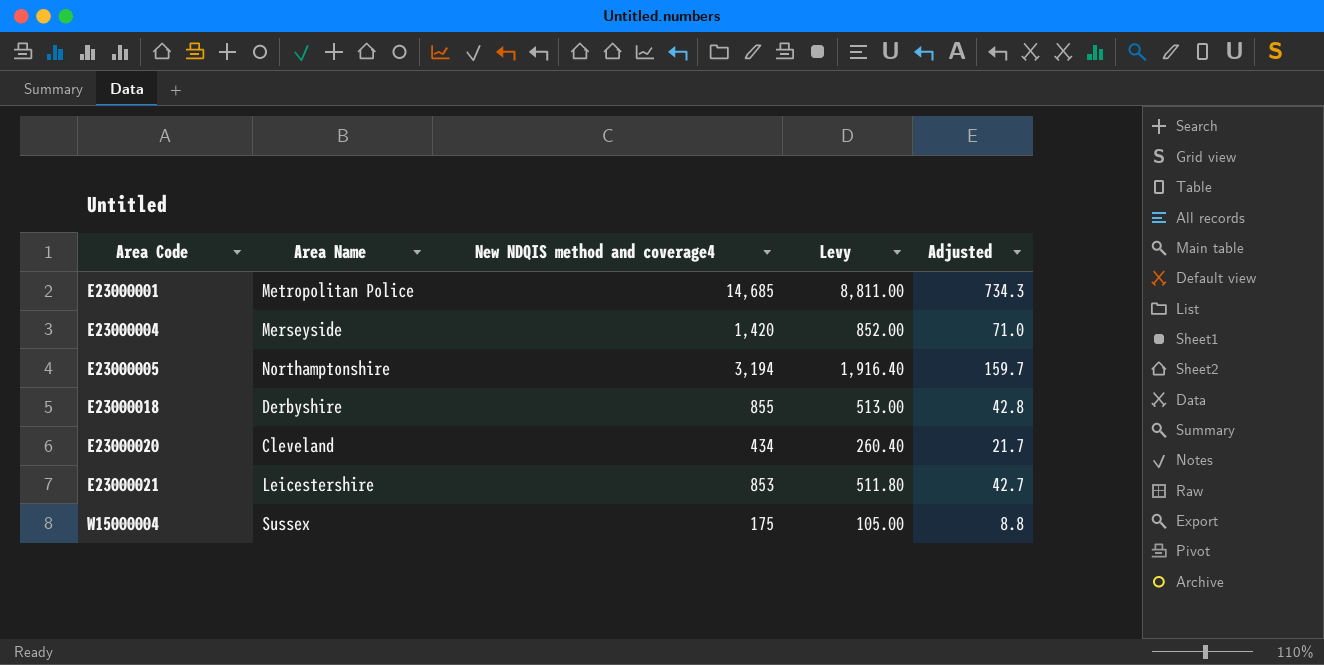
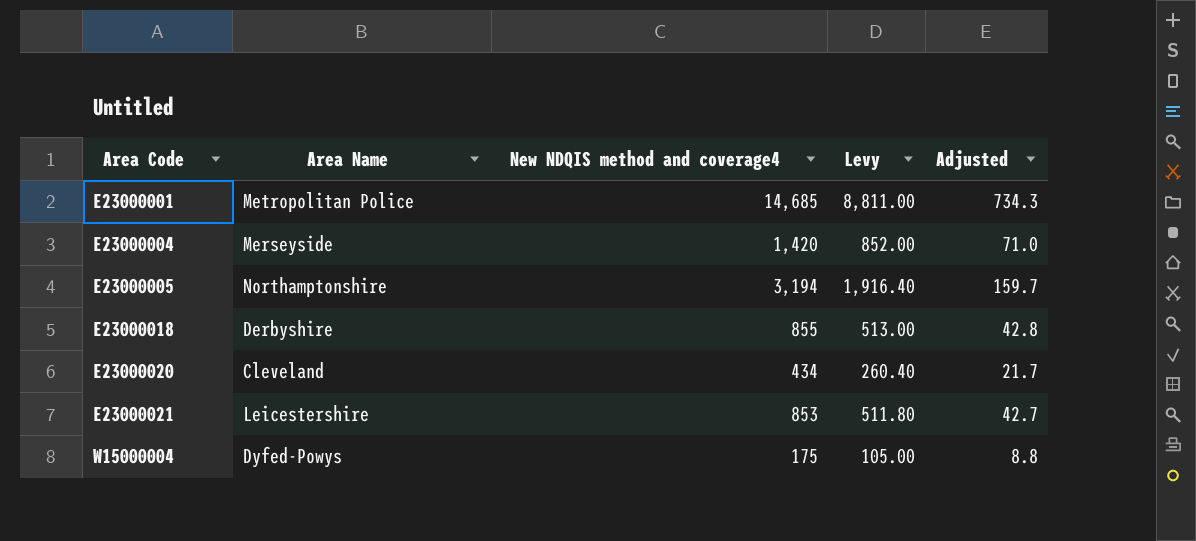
W15000004 | Area Name: Sussex -> Dyfed-Powys

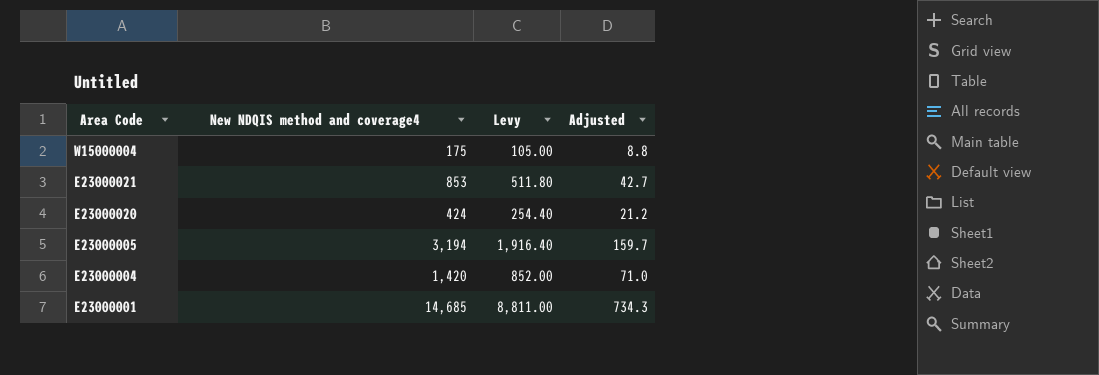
row order: Area Code ascending -> Area Code descending
column Area Name | position: 2 -> none
row E23000018: Derbyshire | 855 | 513.00 | 42.8 -> none
E23000020 | New NDQIS method and coverage4: 434 -> 424
E23000020 | Levy: 260.40 -> 254.40
E23000020 | Adjusted: 21.7 -> 21.2

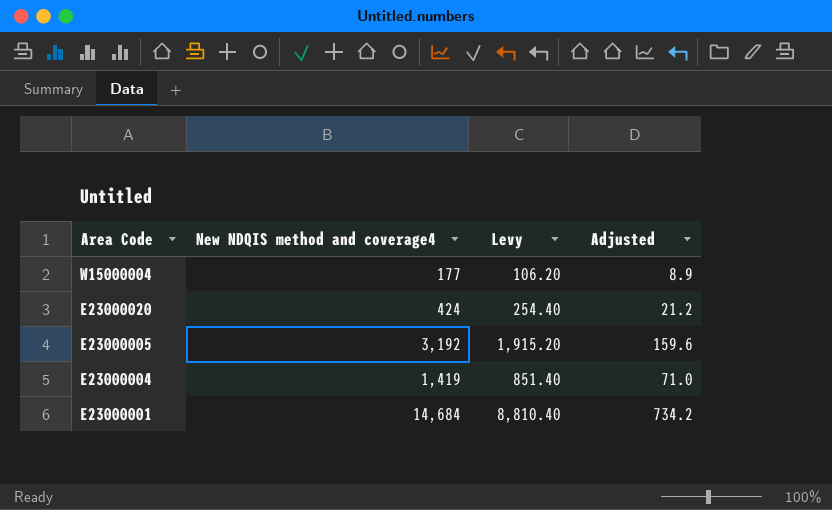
row E23000021: 853 | 511.80 | 42.7 -> none
W15000004 | New NDQIS method and coverage4: 175 -> 177
W15000004 | Levy: 105.00 -> 106.20
W15000004 | Adjusted: 8.8 -> 8.9
E23000005 | New NDQIS method and coverage4: 3,194 -> 3,192
E23000005 | Levy: 1,916.40 -> 1,915.20
E23000005 | Adjusted: 159.7 -> 159.6
E23000004 | New NDQIS method and coverage4: 1,420 -> 1,419
E23000004 | Levy: 852.00 -> 851.40
E23000001 | New NDQIS method and coverage4: 14,685 -> 14,684
E23000001 | Levy: 8,811.00 -> 8,810.40
E23000001 | Adjusted: 734.3 -> 734.2

